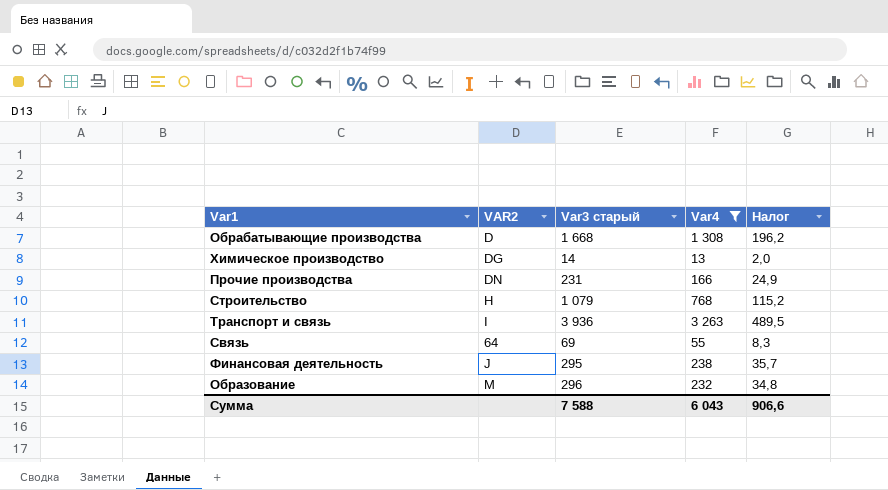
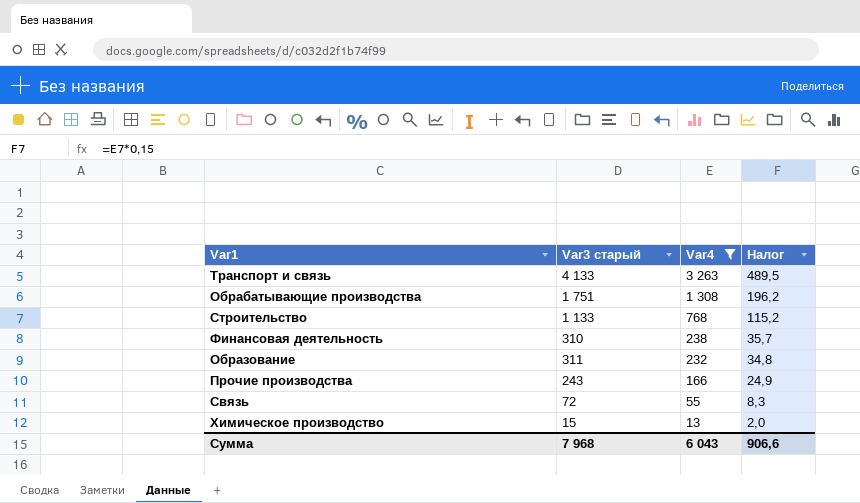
row order: none -> Var4 descending
column VAR2 | position: 2 -> none
Транспорт и связь | Var3 старый: 3 936 -> 4 133
Обрабатывающие производства | Var3 старый: 1 668 -> 1 751
Строительство | Var3 старый: 1 079 -> 1 133
Финансовая деятельность | Var3 старый: 295 -> 310
Образование | Var3 старый: 296 -> 311
Прочие производства | Var3 старый: 231 -> 243
Связь | Var3 старый: 69 -> 72
Химическое производство | Var3 старый: 14 -> 15
Сумма | Var3 старый: 7 588 -> 7 968

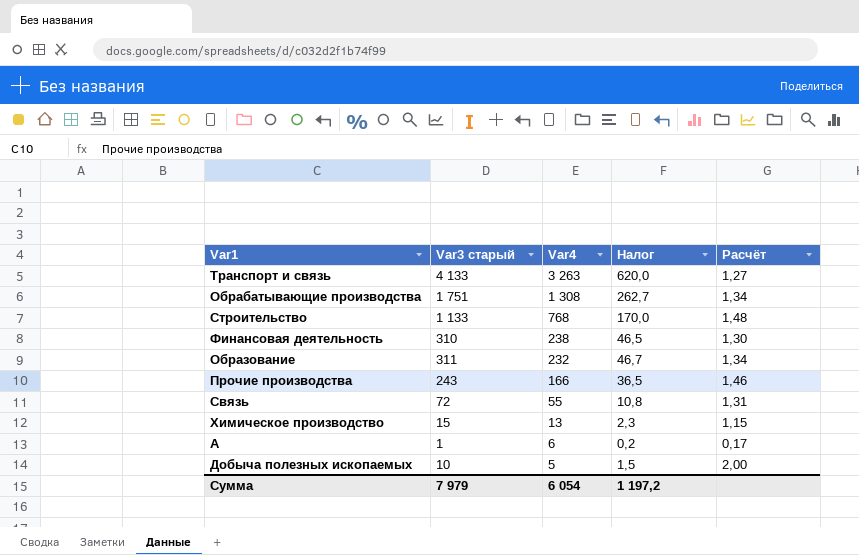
filter: Var4 >= 13 -> none
column Налог | formula: [Var4] * 0,15 -> [Var3 старый] * 0,15
column Расчёт | formula: none -> [Var3 старый] / [Var4]
Сумма | Var3 старый: 7 968 -> 7 979
Сумма | Var4: 6 043 -> 6 054
Сумма | Налог: 906,6 -> 1 197,2

